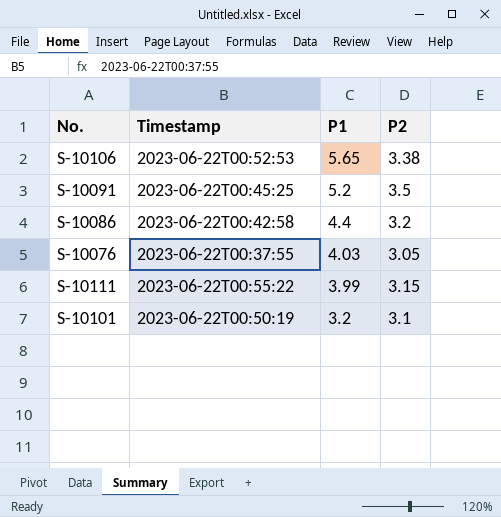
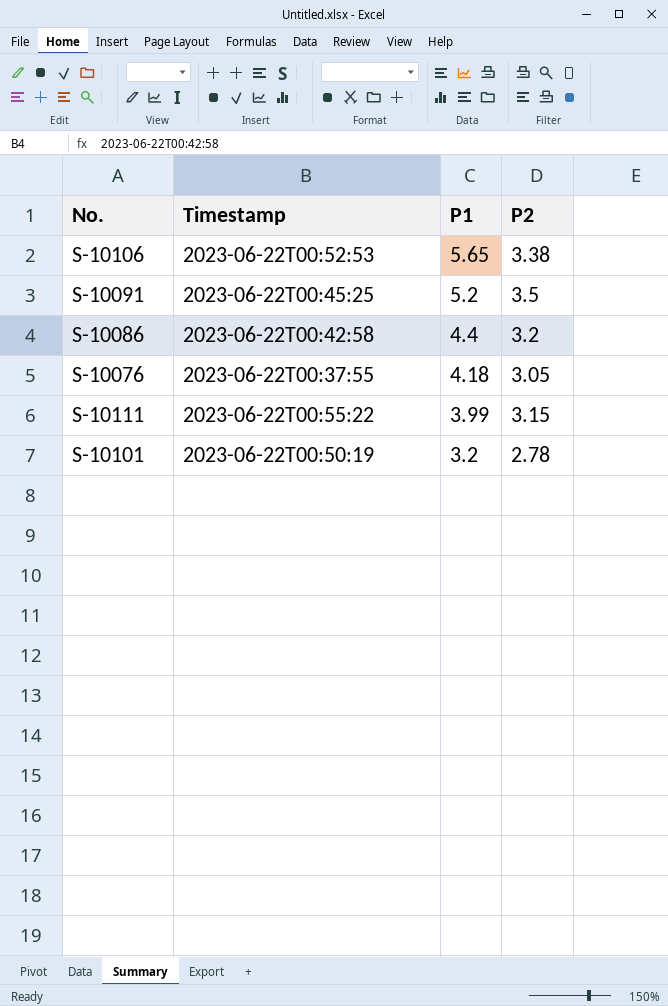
S-10076 | P1: 4.03 -> 4.18
S-10101 | P2: 3.1 -> 2.78

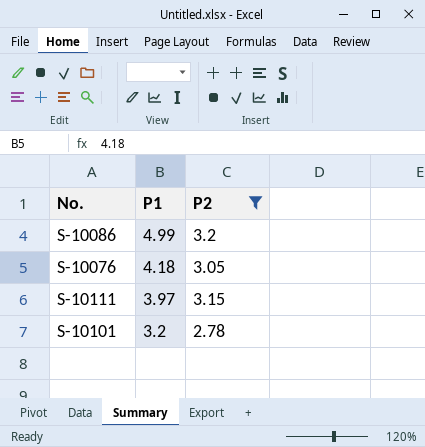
filter: none -> P2 <= 3.2
column Timestamp | position: 2 -> none
S-10086 | P1: 4.4 -> 4.99
S-10111 | P1: 3.99 -> 3.97

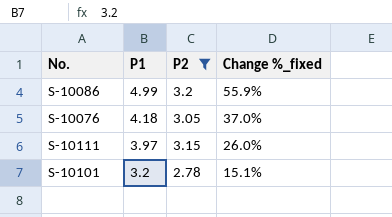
column Change %_fixed | formula: none -> ([P1] - [P2]) / [P2]

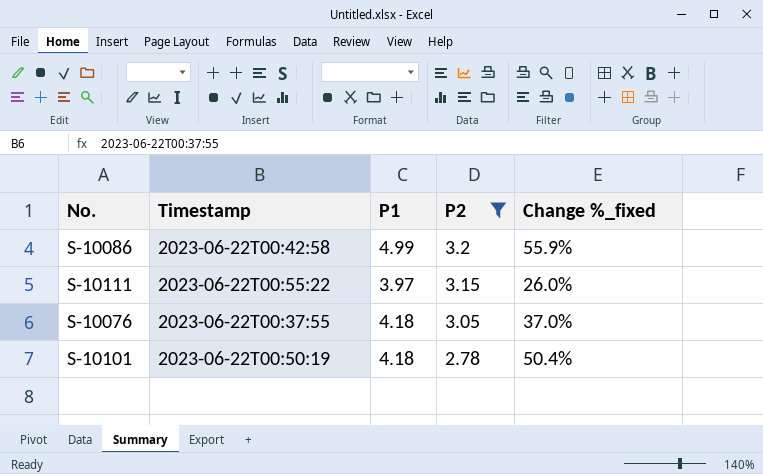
row order: P1 descending -> P2 descending
column Timestamp | position: none -> 2
S-10101 | P1: 3.2 -> 4.18
S-10101 | Change %_fixed: 15.1% -> 50.4%

